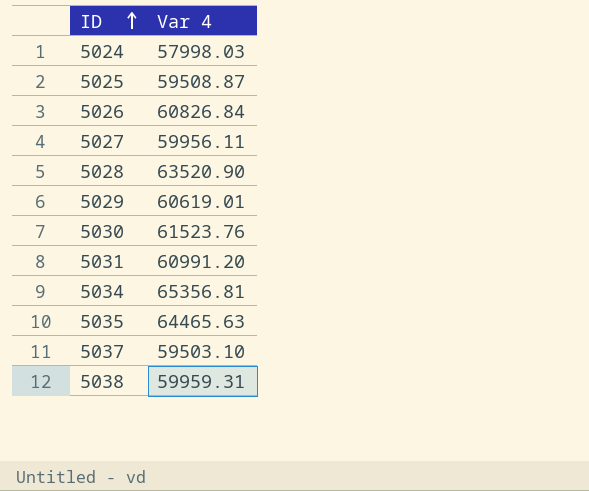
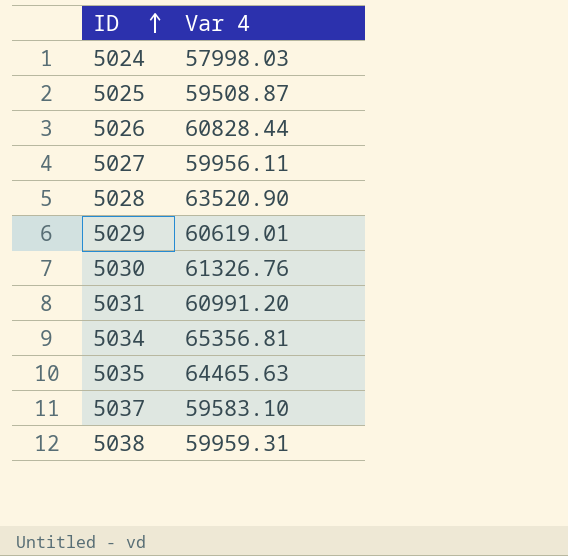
5026 | Var 4: 60826.84 -> 60828.44
5030 | Var 4: 61523.76 -> 61326.76
5037 | Var 4: 59503.10 -> 59583.10

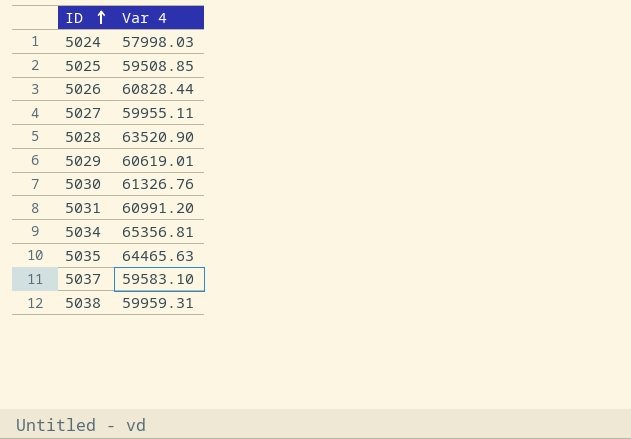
5025 | Var 4: 59508.87 -> 59508.85
5027 | Var 4: 59956.11 -> 59955.11

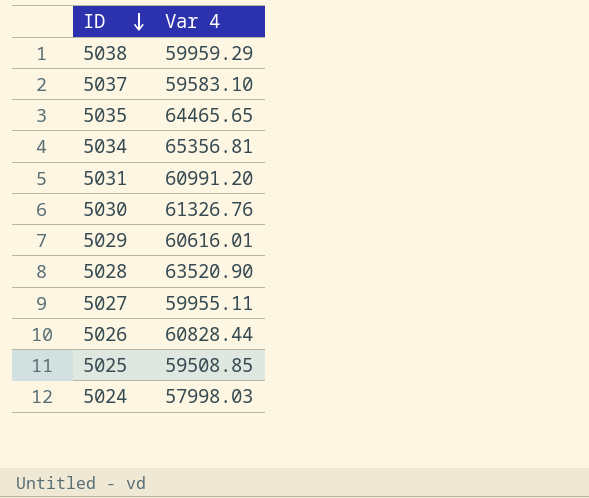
row order: ID ascending -> ID descending
5038 | Var 4: 59959.31 -> 59959.29
5035 | Var 4: 64465.63 -> 64465.65
5029 | Var 4: 60619.01 -> 60616.01

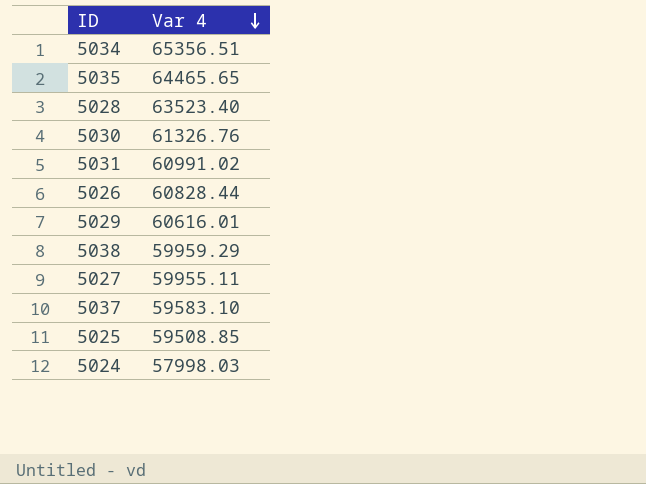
row order: ID descending -> Var 4 descending
5034 | Var 4: 65356.81 -> 65356.51
5028 | Var 4: 63520.90 -> 63523.40
5031 | Var 4: 60991.20 -> 60991.02

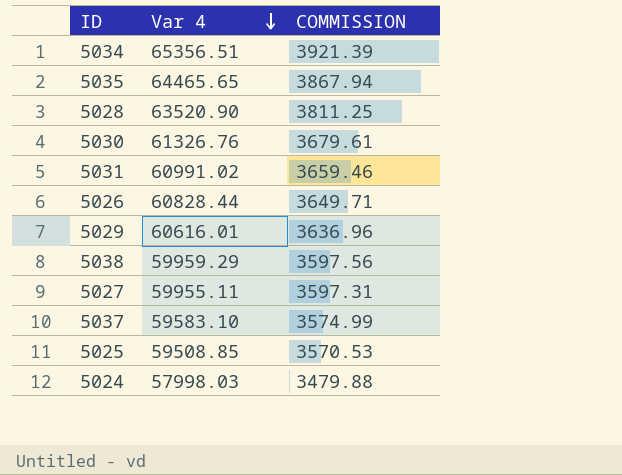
column COMMISSION | formula: none -> [Var 4] * 0.06
5028 | Var 4: 63523.40 -> 63520.90

